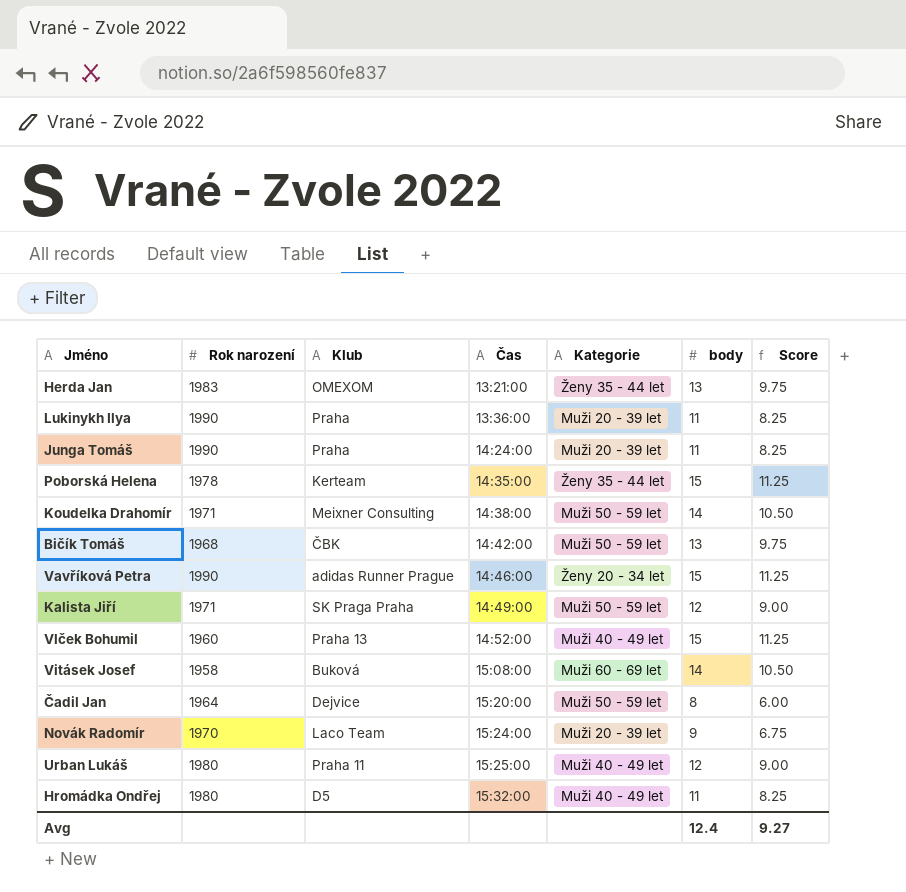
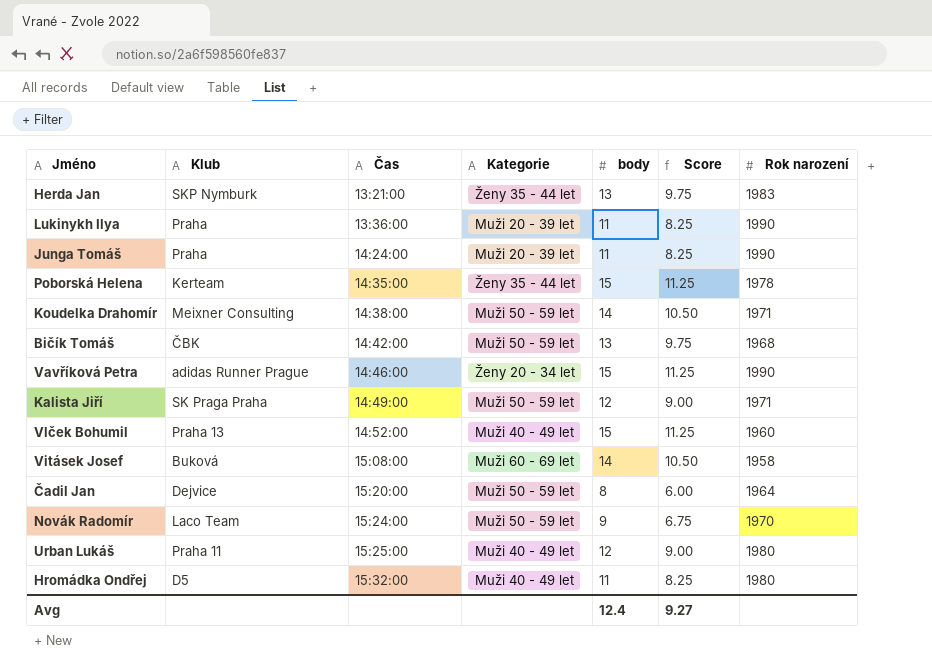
column Rok narození | position: 2 -> 7
Herda Jan | Klub: OMEXOM -> SKP Nymburk
Novák Radomír | Kategorie: Muži 20 - 39 let -> Muži 50 - 59 let

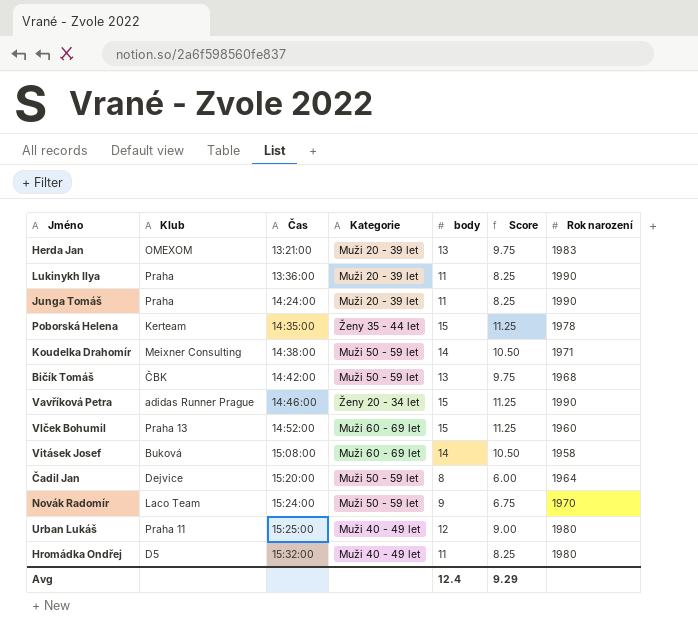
row Kalista Jiří: SK Praga Praha | 14:49:00 | Muži 50 - 59 let | 12 | 9.00 | 1971 -> none
Herda Jan | Klub: SKP Nymburk -> OMEXOM
Herda Jan | Kategorie: Ženy 35 - 44 let -> Muži 20 - 39 let
Vlček Bohumil | Kategorie: Muži 40 - 49 let -> Muži 60 - 69 let
Avg | Score: 9.27 -> 9.29

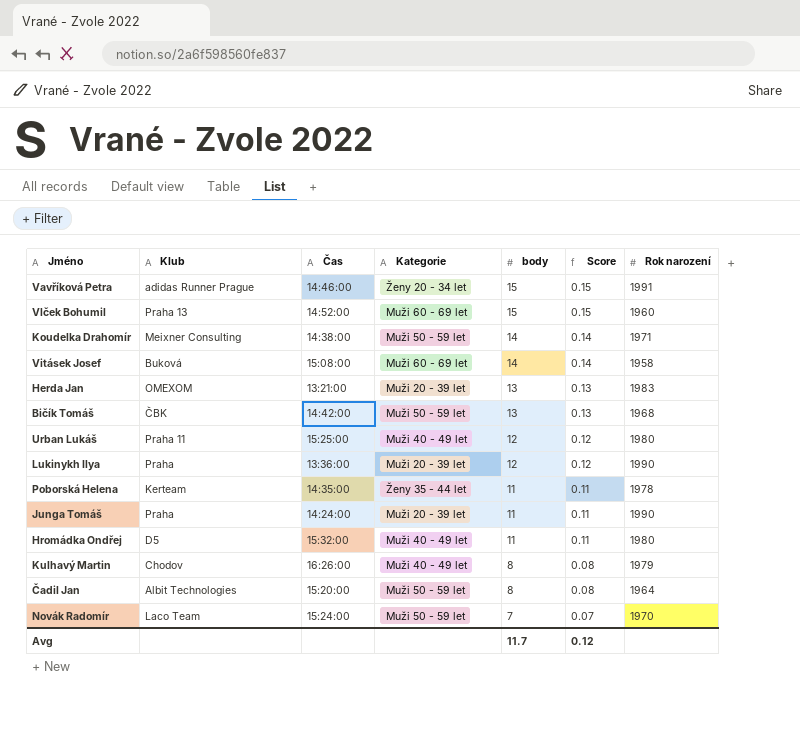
row order: Čas ascending -> body descending
column Score | formula: [body] * 0.75 -> [body] * 0.01
Vavříková Petra | Rok narození: 1990 -> 1991
Lukinykh Ilya | body: 11 -> 12
Poborská Helena | body: 15 -> 11
row Kulhavý Martin: none -> Chodov | 16:26:00 | Muži 40 - 49 let | 8 | 0.08 | 1979
Čadil Jan | Klub: Dejvice -> Albit Technologies
Novák Radomír | body: 9 -> 7
Avg | body: 12.4 -> 11.7
Avg | Score: 9.29 -> 0.12

